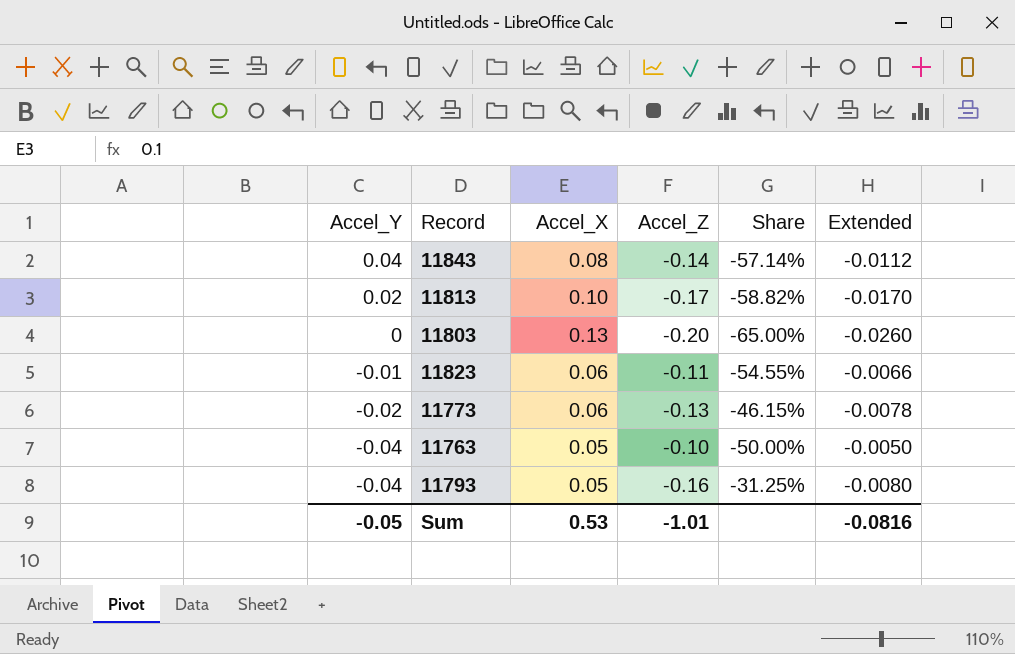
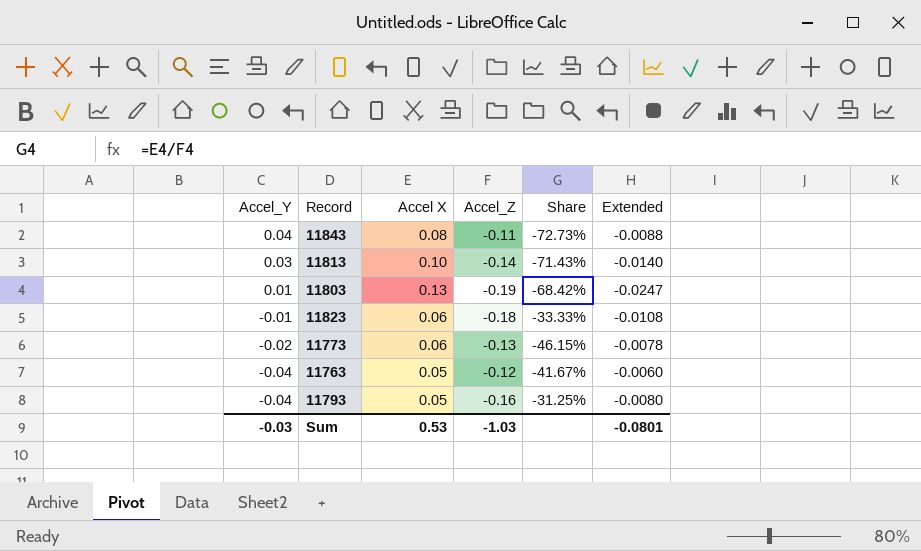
column name: Accel_X -> Accel X
11843 | Accel_Z: -0.14 -> -0.11
11843 | Share: -57.14% -> -72.73%
11843 | Extended: -0.0112 -> -0.0088
11813 | Accel_Y: 0.02 -> 0.03
11813 | Accel_Z: -0.17 -> -0.14
11813 | Share: -58.82% -> -71.43%
11813 | Extended: -0.0170 -> -0.0140
11803 | Accel_Y: 0 -> 0.01
11803 | Accel_Z: -0.20 -> -0.19
11803 | Share: -65.00% -> -68.42%
11803 | Extended: -0.0260 -> -0.0247
11823 | Accel_Z: -0.11 -> -0.18
11823 | Share: -54.55% -> -33.33%
11823 | Extended: -0.0066 -> -0.0108
11763 | Accel_Z: -0.10 -> -0.12
11763 | Share: -50.00% -> -41.67%
11763 | Extended: -0.0050 -> -0.0060
Sum | Accel_Y: -0.05 -> -0.03
Sum | Accel_Z: -1.01 -> -1.03
Sum | Extended: -0.0816 -> -0.0801

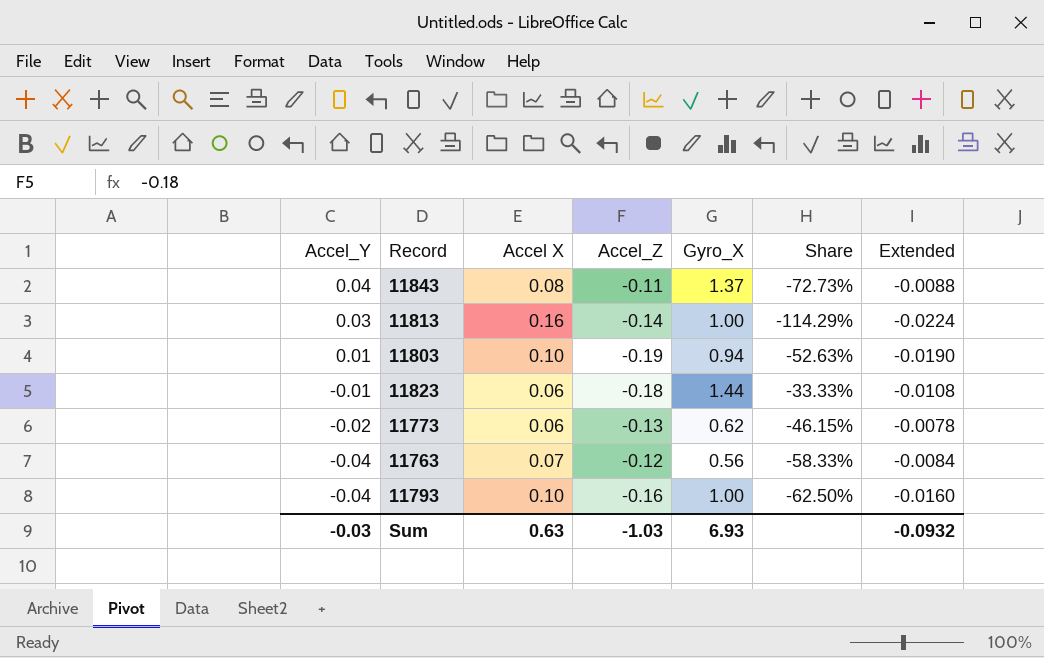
column Gyro_X | position: none -> 5
11813 | Accel X: 0.10 -> 0.16
11813 | Share: -71.43% -> -114.29%
11813 | Extended: -0.0140 -> -0.0224
11803 | Accel X: 0.13 -> 0.10
11803 | Share: -68.42% -> -52.63%
11803 | Extended: -0.0247 -> -0.0190
11763 | Accel X: 0.05 -> 0.07
11763 | Share: -41.67% -> -58.33%
11763 | Extended: -0.0060 -> -0.0084
11793 | Accel X: 0.05 -> 0.10
11793 | Share: -31.25% -> -62.50%
11793 | Extended: -0.0080 -> -0.0160
Sum | Accel X: 0.53 -> 0.63
Sum | Extended: -0.0801 -> -0.0932

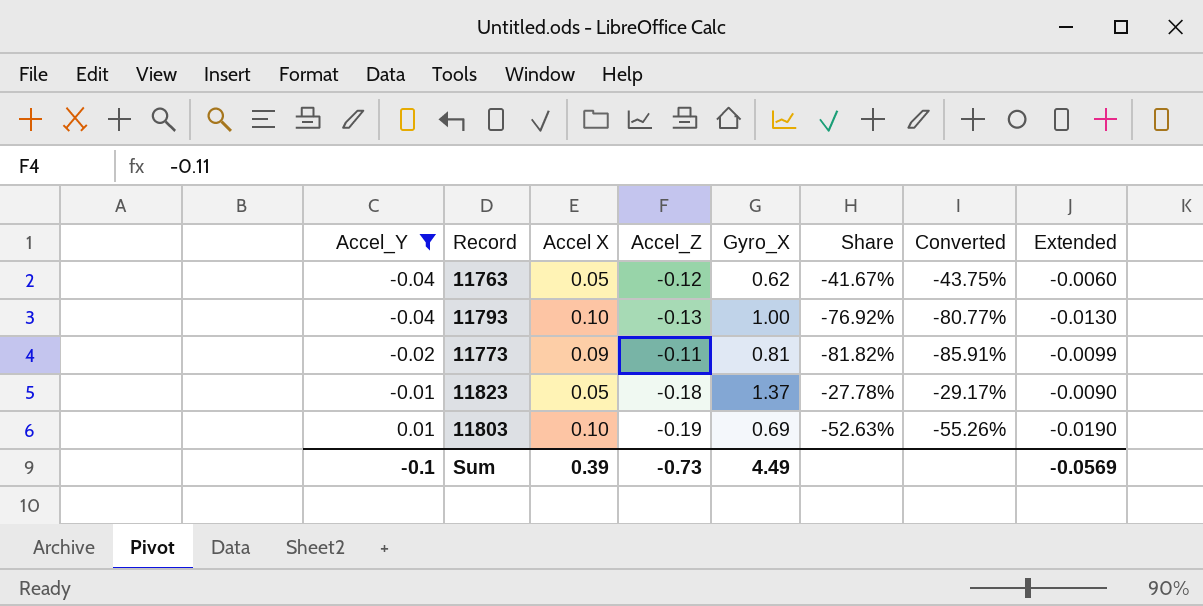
filter: none -> Accel_Y <= 0.01
row order: Accel_Y descending -> Accel_Y ascending
column Converted | formula: none -> [Share] * 1.05
11763 | Accel X: 0.07 -> 0.05
11763 | Gyro_X: 0.56 -> 0.62
11763 | Share: -58.33% -> -41.67%
11763 | Extended: -0.0084 -> -0.0060
11793 | Accel_Z: -0.16 -> -0.13
11793 | Share: -62.50% -> -76.92%
11793 | Extended: -0.0160 -> -0.0130
11773 | Accel X: 0.06 -> 0.09
11773 | Accel_Z: -0.13 -> -0.11
11773 | Gyro_X: 0.62 -> 0.81
11773 | Share: -46.15% -> -81.82%
11773 | Extended: -0.0078 -> -0.0099
11823 | Accel X: 0.06 -> 0.05
11823 | Gyro_X: 1.44 -> 1.37
11823 | Share: -33.33% -> -27.78%
11823 | Extended: -0.0108 -> -0.0090
11803 | Gyro_X: 0.94 -> 0.69
Sum | Accel_Y: -0.03 -> -0.1
Sum | Accel X: 0.63 -> 0.39
Sum | Accel_Z: -1.03 -> -0.73
Sum | Gyro_X: 6.93 -> 4.49
Sum | Extended: -0.0932 -> -0.0569

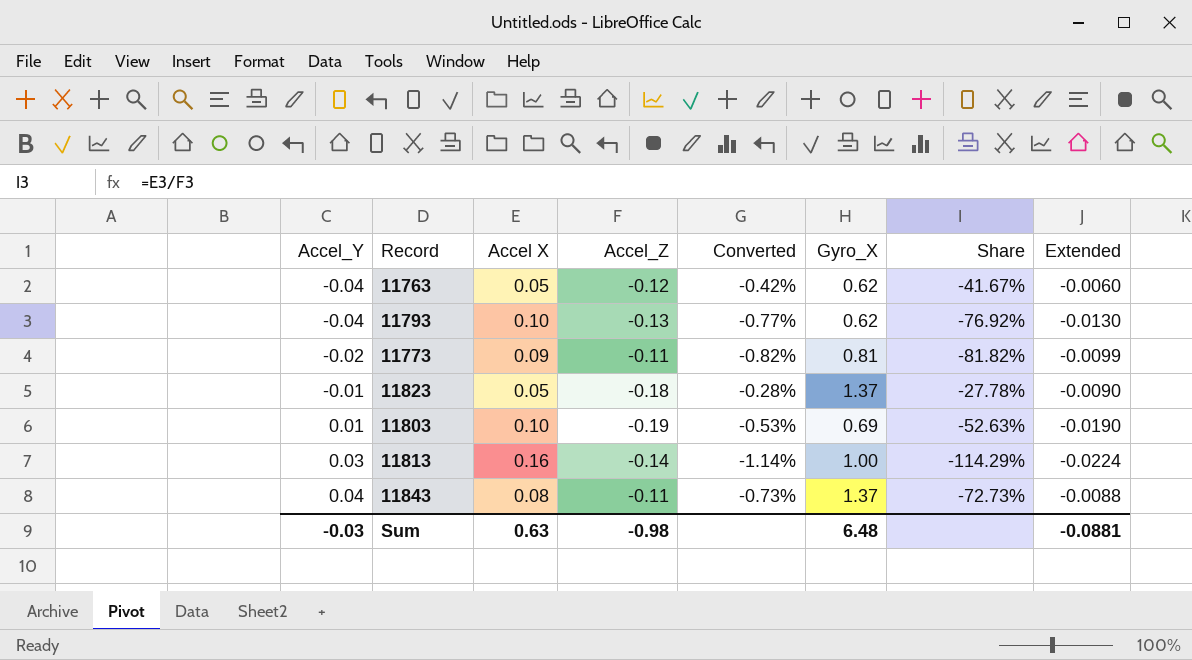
filter: Accel_Y <= 0.01 -> none
column Converted | formula: [Share] * 1.05 -> [Share] * 0.01
column Converted | position: 7 -> 5
11793 | Gyro_X: 1.00 -> 0.62
Sum | Accel_Y: -0.1 -> -0.03
Sum | Accel X: 0.39 -> 0.63
Sum | Accel_Z: -0.73 -> -0.98
Sum | Gyro_X: 4.49 -> 6.48
Sum | Extended: -0.0569 -> -0.0881

